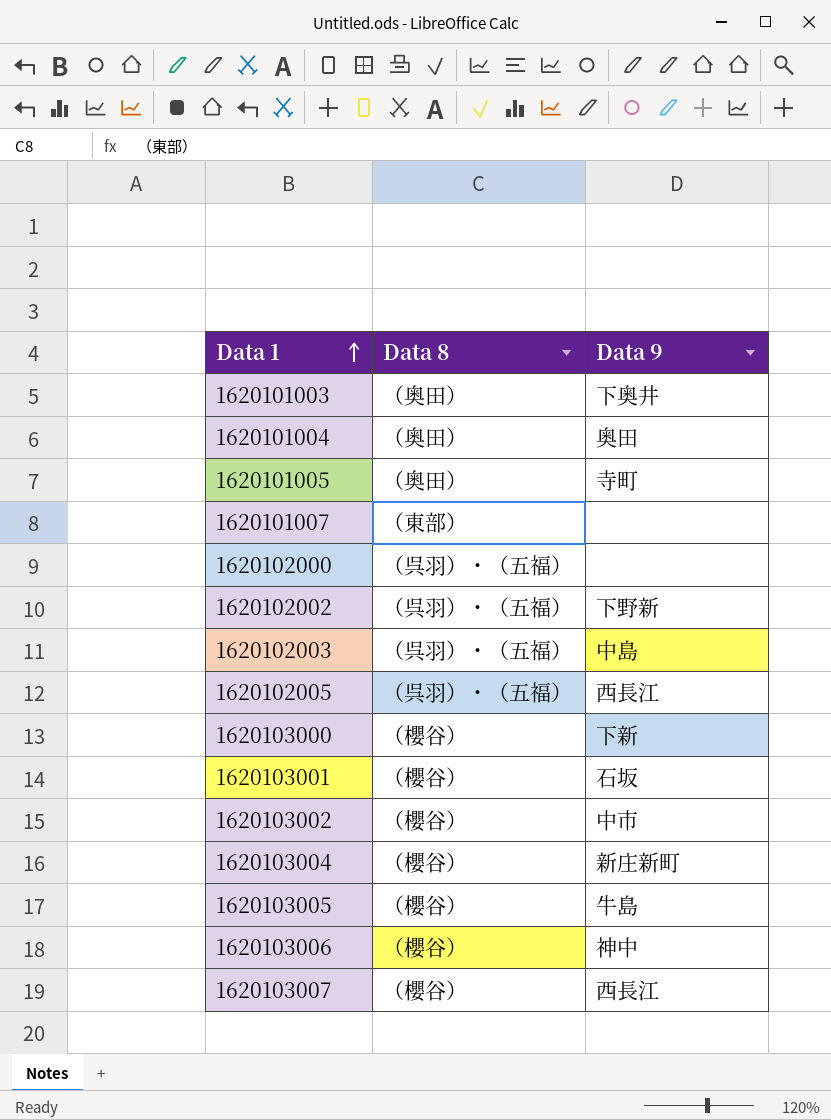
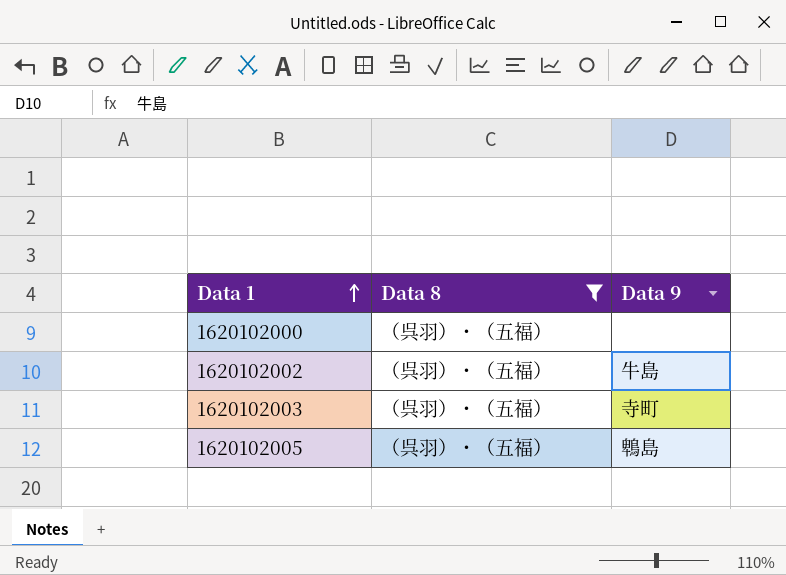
filter: none -> Data 8 = （呉羽）・（五福）
1620102002 | Data 9: 下野新 -> 牛島
1620102003 | Data 9: 中島 -> 寺町
1620102005 | Data 9: 西長江 -> 鵯島

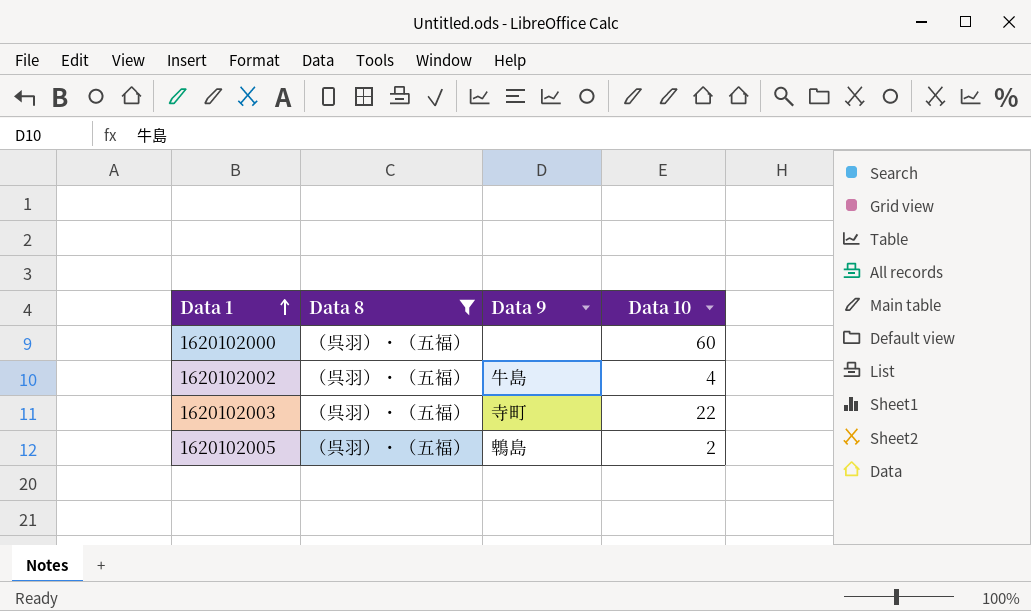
column Data 10 | position: none -> 4

